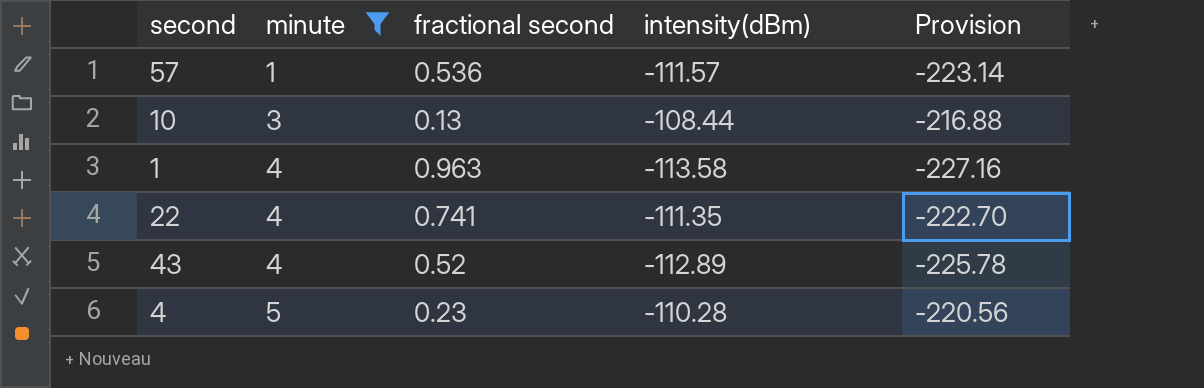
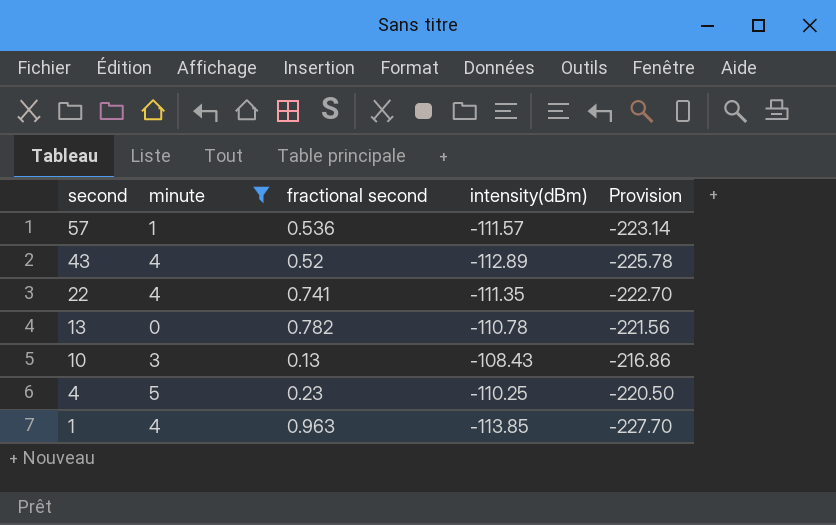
row order: minute ascending -> second descending
row 13: none -> 0 | 0.782 | -110.78 | -221.56
10 | intensity(dBm): -108.44 -> -108.43
10 | Provision: -216.88 -> -216.86
4 | intensity(dBm): -110.28 -> -110.25
4 | Provision: -220.56 -> -220.50
1 | intensity(dBm): -113.58 -> -113.85
1 | Provision: -227.16 -> -227.70

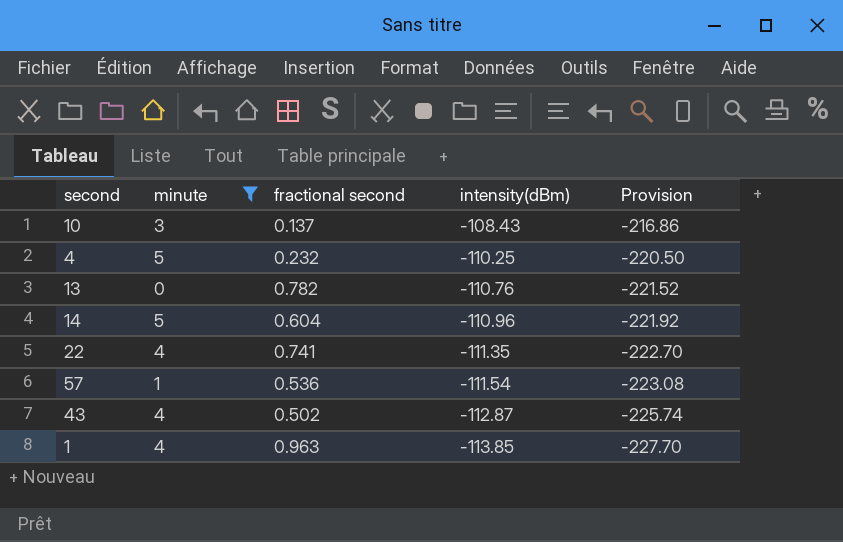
row order: second descending -> intensity(dBm) descending
10 | fractional second: 0.13 -> 0.137
4 | fractional second: 0.23 -> 0.232
13 | intensity(dBm): -110.78 -> -110.76
13 | Provision: -221.56 -> -221.52
row 14: none -> 5 | 0.604 | -110.96 | -221.92
57 | intensity(dBm): -111.57 -> -111.54
57 | Provision: -223.14 -> -223.08
43 | fractional second: 0.52 -> 0.502
43 | intensity(dBm): -112.89 -> -112.87
43 | Provision: -225.78 -> -225.74

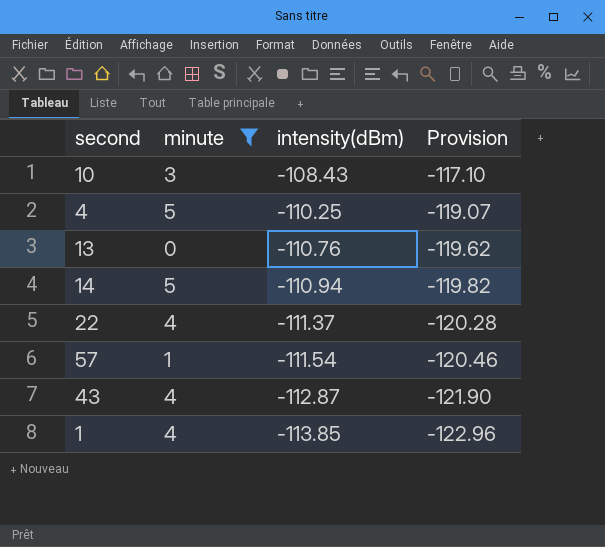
column fractional second | position: 3 -> none
column Provision | formula: [intensity(dBm)] * 2 -> [intensity(dBm)] * 1.08
14 | intensity(dBm): -110.96 -> -110.94
22 | intensity(dBm): -111.35 -> -111.37

